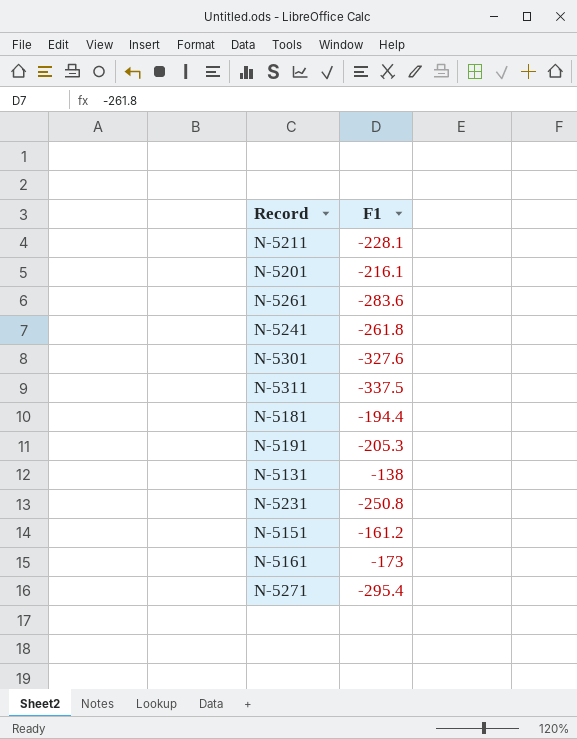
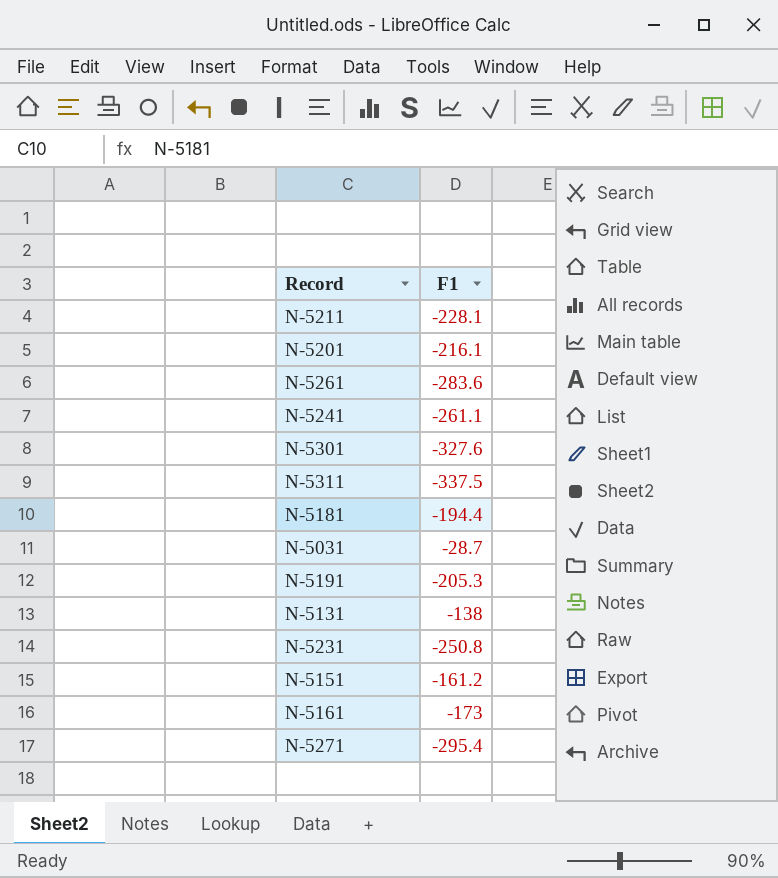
N-5241 | F1: -261.8 -> -261.1
row N-5031: none -> -28.7

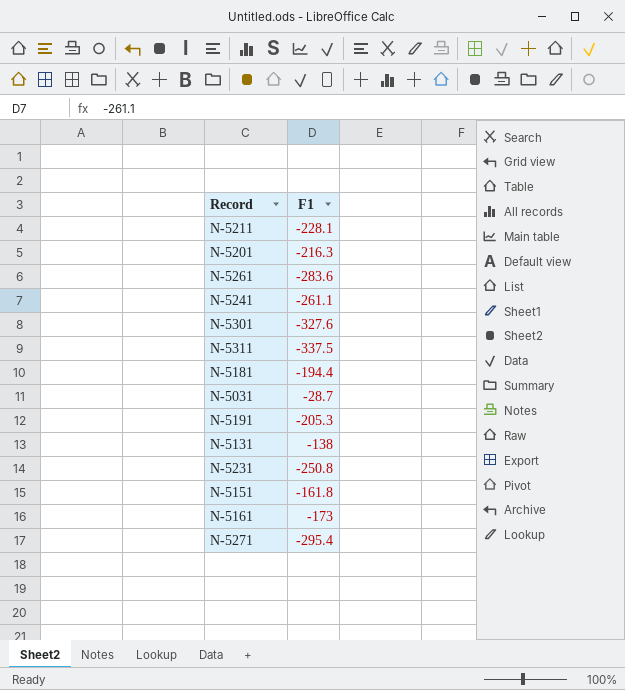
N-5201 | F1: -216.1 -> -216.3
N-5151 | F1: -161.2 -> -161.8

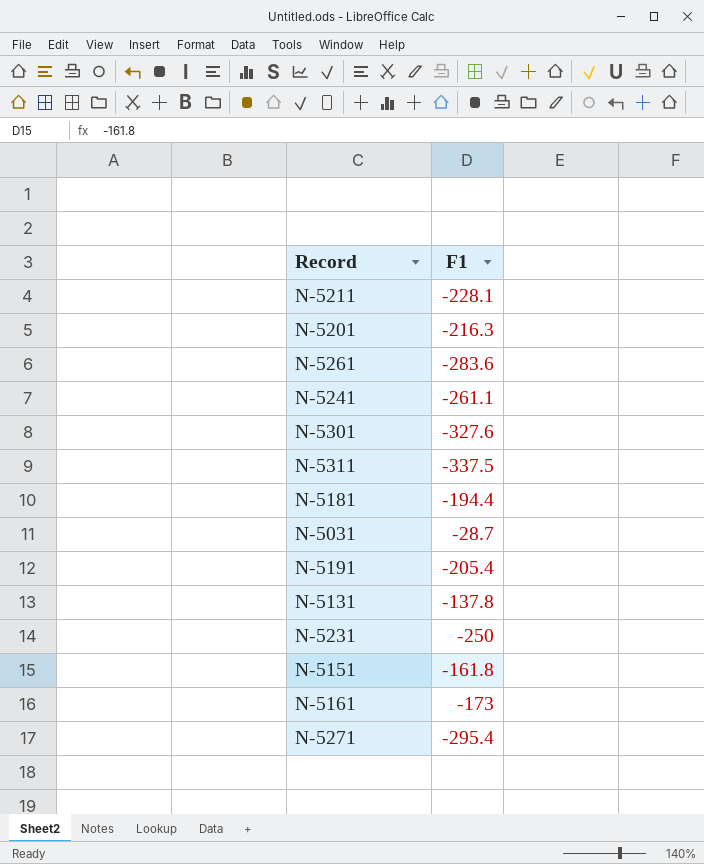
N-5191 | F1: -205.3 -> -205.4
N-5131 | F1: -138 -> -137.8
N-5231 | F1: -250.8 -> -250

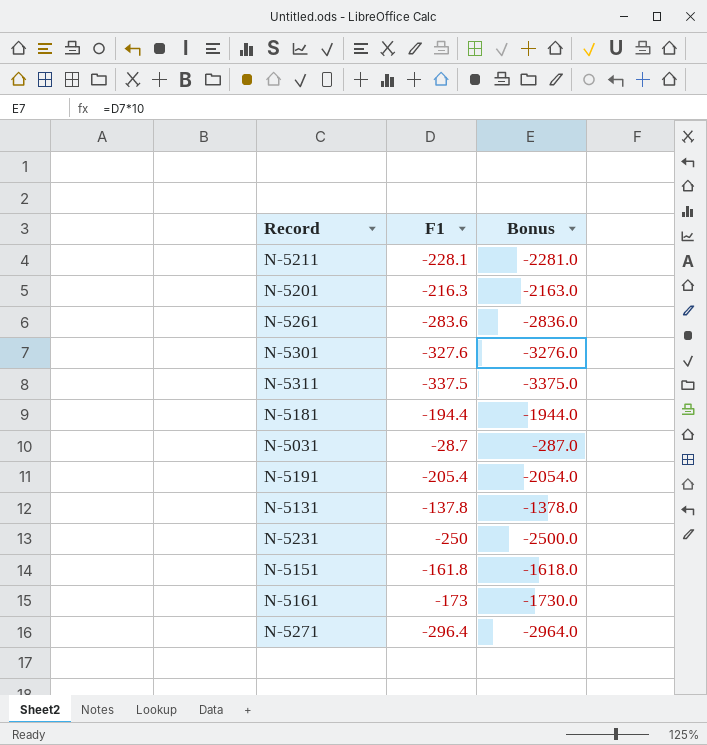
column Bonus | formula: none -> [F1] * 10
row N-5241: -261.1 -> none
N-5271 | F1: -295.4 -> -296.4

